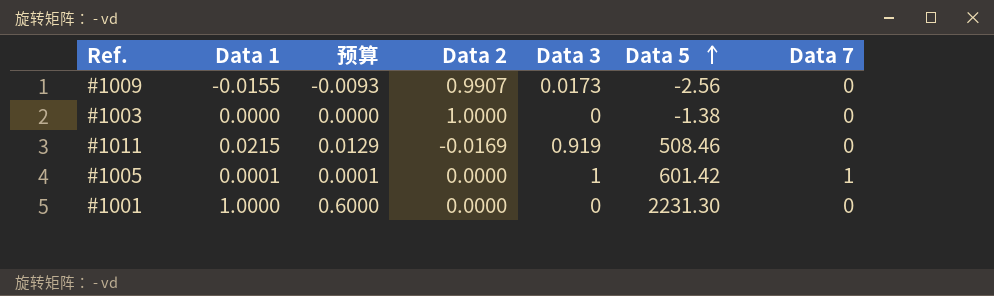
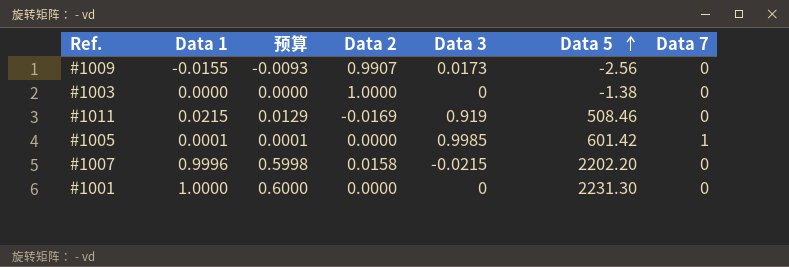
#1005 | Data 3: 1 -> 0.9985
row #1007: none -> 0.9996 | 0.5998 | 0.0158 | -0.0215 | 2202.20 | 0

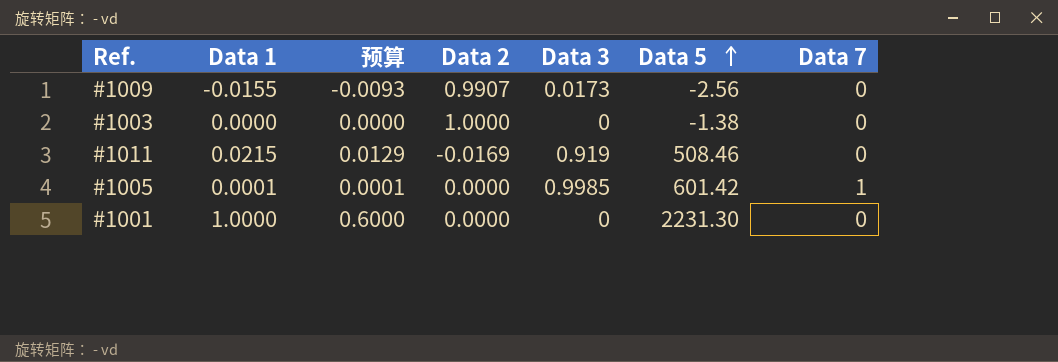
row #1007: 0.9996 | 0.5998 | 0.0158 | -0.0215 | 2202.20 | 0 -> none

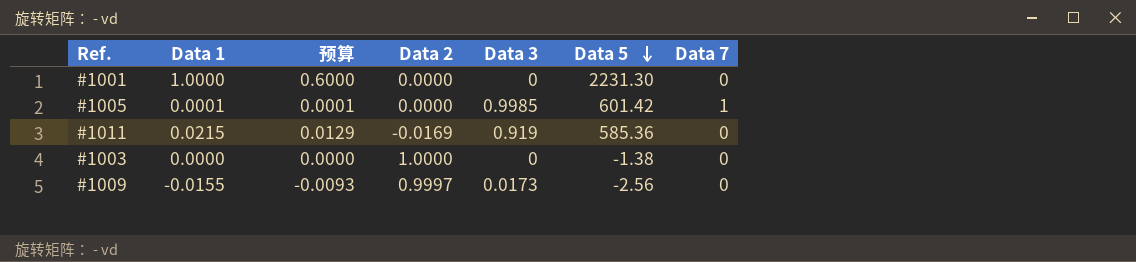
row order: Data 5 ascending -> Data 5 descending
#1011 | Data 5: 508.46 -> 585.36
#1009 | Data 2: 0.9907 -> 0.9997

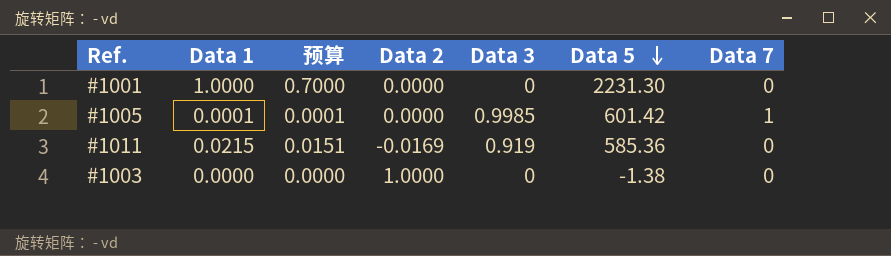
column 预算 | formula: [Data 1] * 0.6 -> [Data 1] * 0.7
row #1009: -0.0155 | -0.0093 | 0.9997 | 0.0173 | -2.56 | 0 -> none

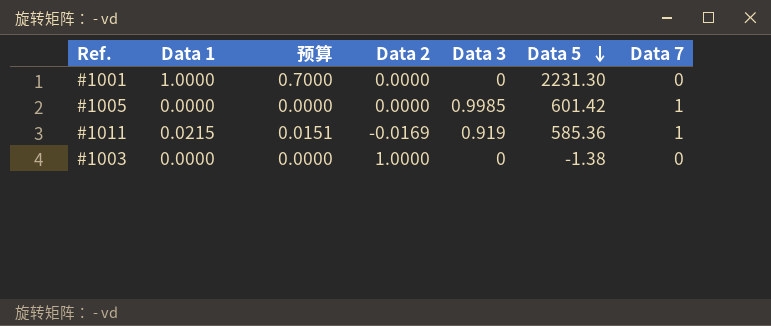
#1005 | Data 1: 0.0001 -> 0.0000
#1005 | 预算: 0.0001 -> 0.0000
#1011 | Data 7: 0 -> 1

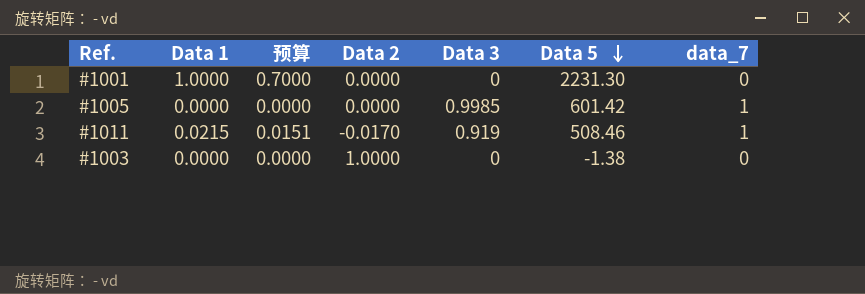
column name: Data 7 -> data_7
#1011 | Data 2: -0.0169 -> -0.0170
#1011 | Data 5: 585.36 -> 508.46

